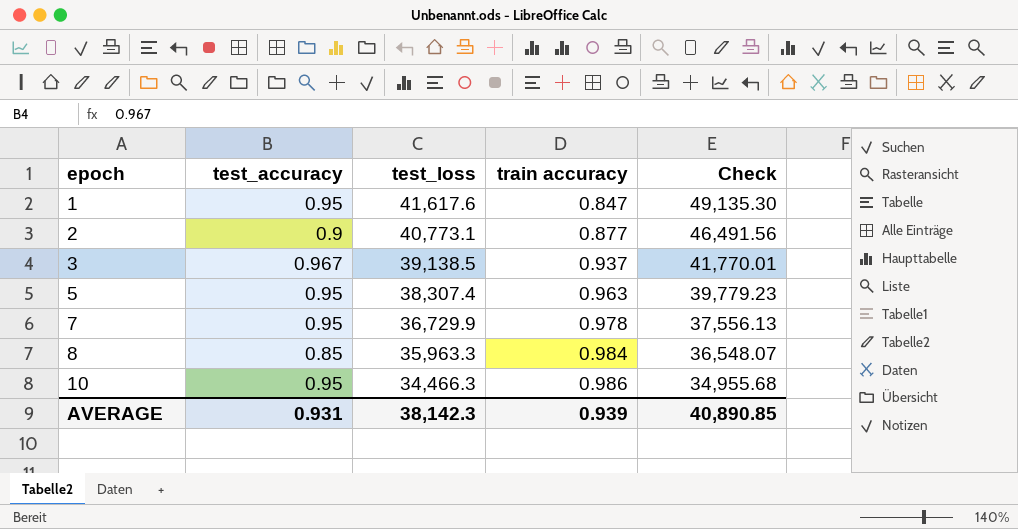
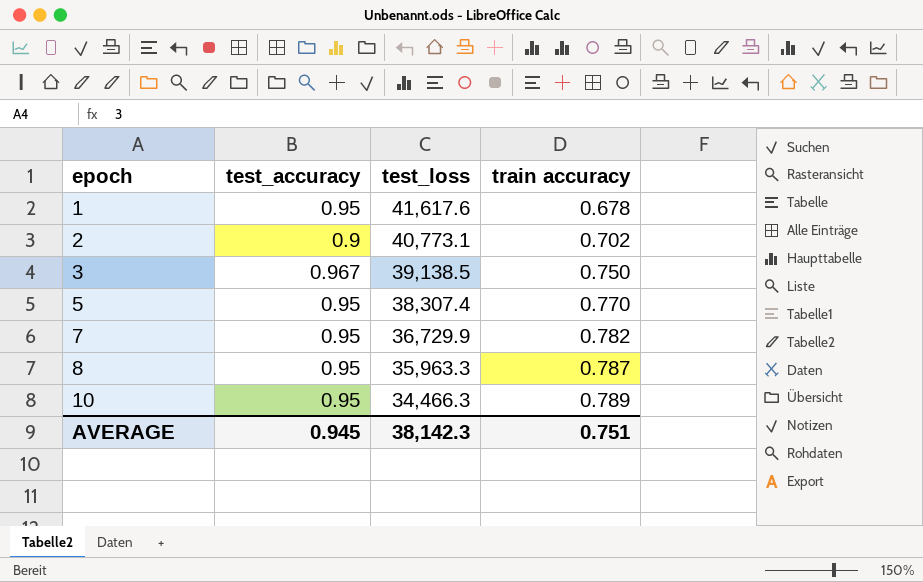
column Check | formula: [test_loss] / [train accuracy] -> none
1 | train accuracy: 0.847 -> 0.678
2 | train accuracy: 0.877 -> 0.702
3 | train accuracy: 0.937 -> 0.750
5 | train accuracy: 0.963 -> 0.770
7 | train accuracy: 0.978 -> 0.782
8 | test_accuracy: 0.85 -> 0.95
8 | train accuracy: 0.984 -> 0.787
10 | train accuracy: 0.986 -> 0.789
AVERAGE | test_accuracy: 0.931 -> 0.945
AVERAGE | train accuracy: 0.939 -> 0.751

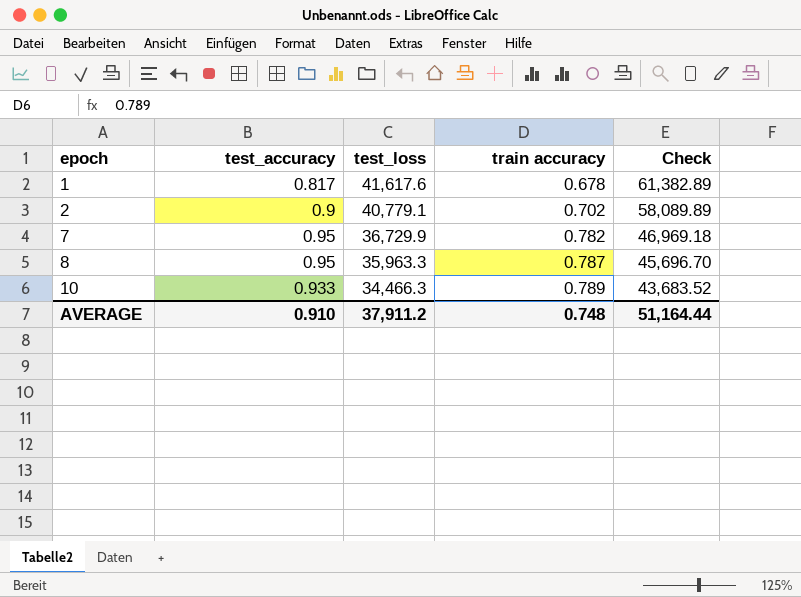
column Check | formula: none -> [test_loss] / [train accuracy]
row 3: 0.967 | 39,138.5 | 0.750 -> none
row 5: 0.95 | 38,307.4 | 0.770 -> none
1 | test_accuracy: 0.95 -> 0.817
2 | test_loss: 40,773.1 -> 40,779.1
10 | test_accuracy: 0.95 -> 0.933
AVERAGE | test_accuracy: 0.945 -> 0.910
AVERAGE | test_loss: 38,142.3 -> 37,911.2
AVERAGE | train accuracy: 0.751 -> 0.748

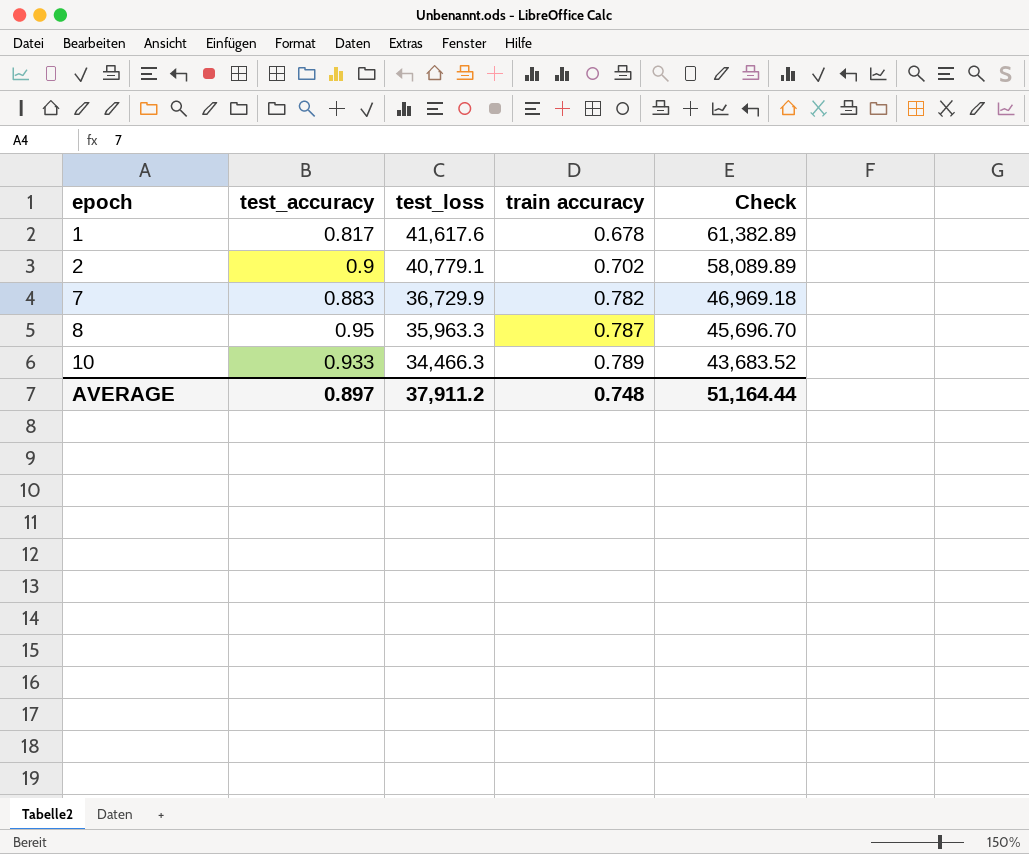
7 | test_accuracy: 0.95 -> 0.883
AVERAGE | test_accuracy: 0.910 -> 0.897

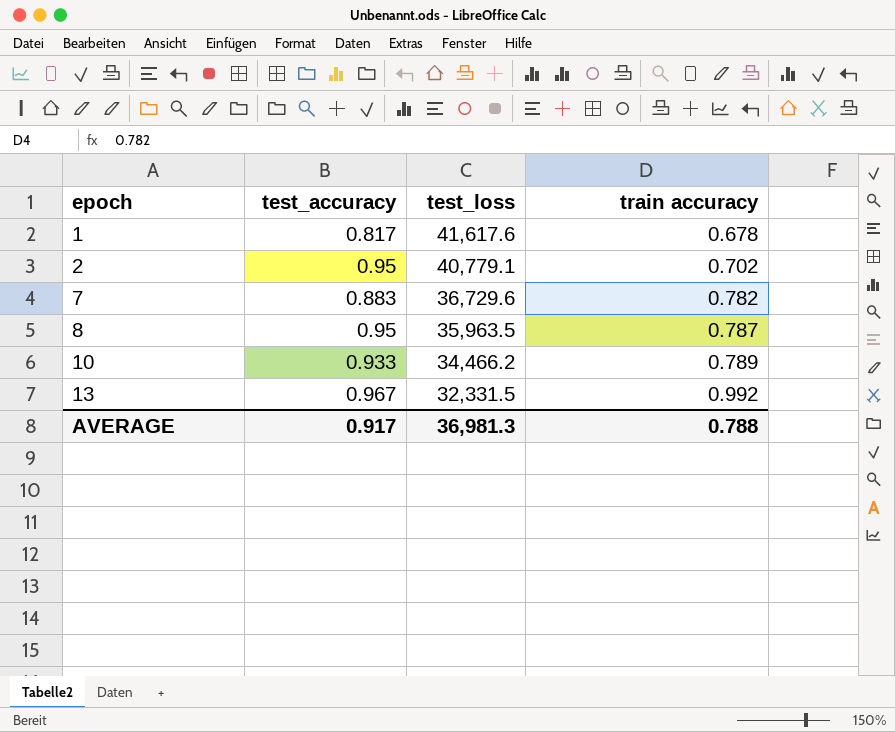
column Check | formula: [test_loss] / [train accuracy] -> none
2 | test_accuracy: 0.9 -> 0.95
7 | test_loss: 36,729.9 -> 36,729.6
8 | test_loss: 35,963.3 -> 35,963.5
10 | test_loss: 34,466.3 -> 34,466.2
row 13: none -> 0.967 | 32,331.5 | 0.992
AVERAGE | test_accuracy: 0.897 -> 0.917
AVERAGE | test_loss: 37,911.2 -> 36,981.3
AVERAGE | train accuracy: 0.748 -> 0.788

